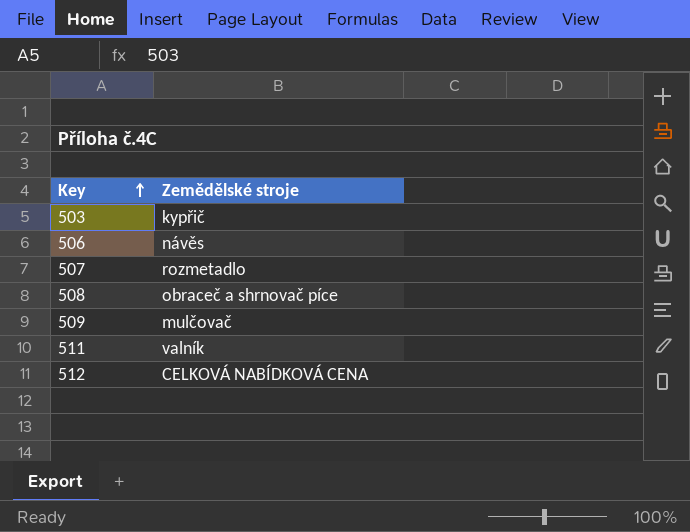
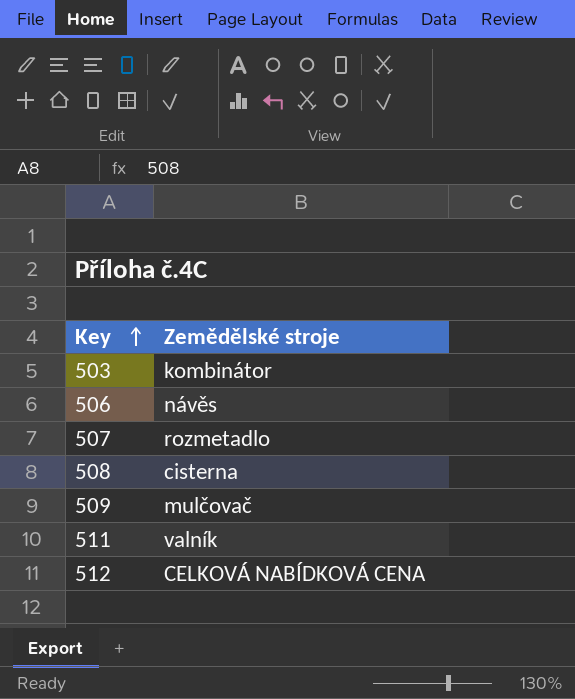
503 | Zemědělské stroje: kypřič -> kombinátor
508 | Zemědělské stroje: obraceč a shrnovač píce -> cisterna

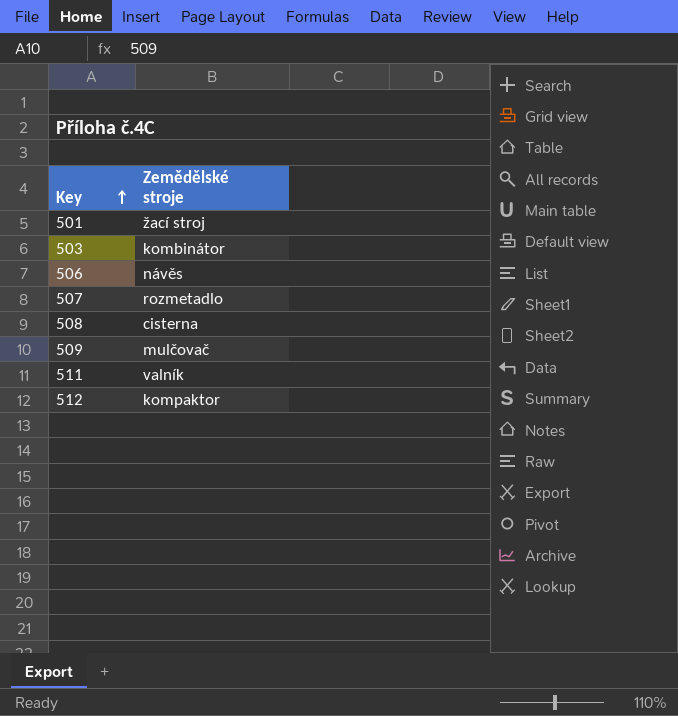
row 501: none -> žací stroj
512 | Zemědělské stroje: CELKOVÁ NABÍDKOVÁ CENA -> kompaktor

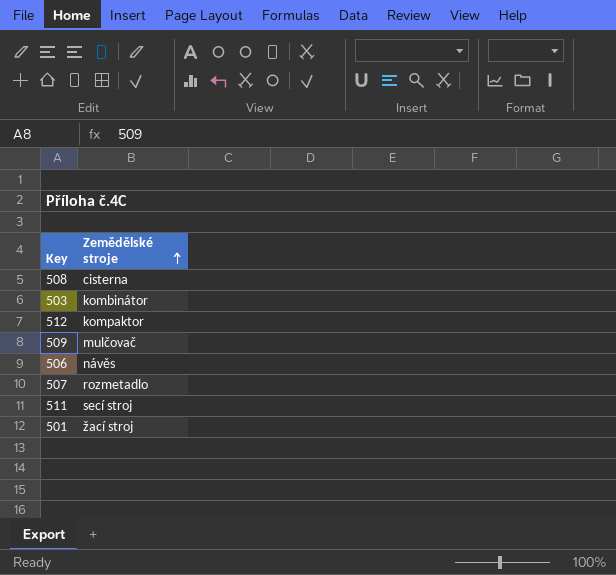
row order: Key ascending -> Zemědělské stroje ascending
511 | Zemědělské stroje: valník -> secí stroj

